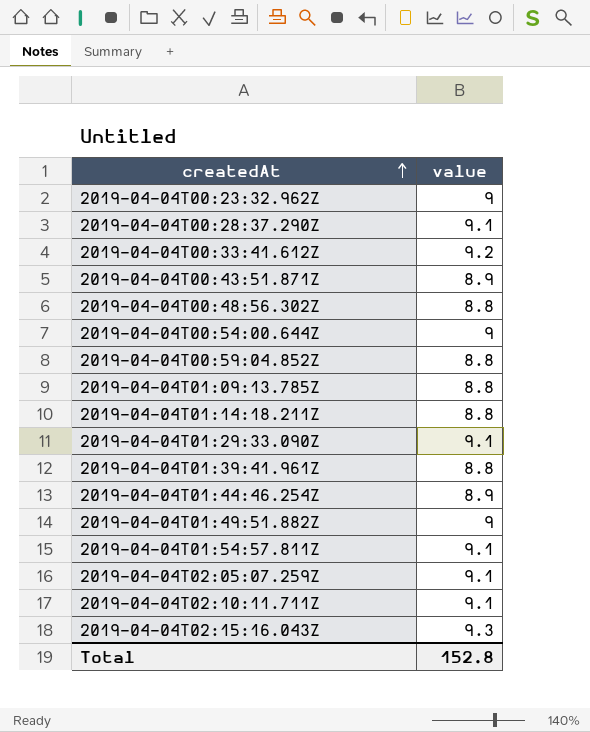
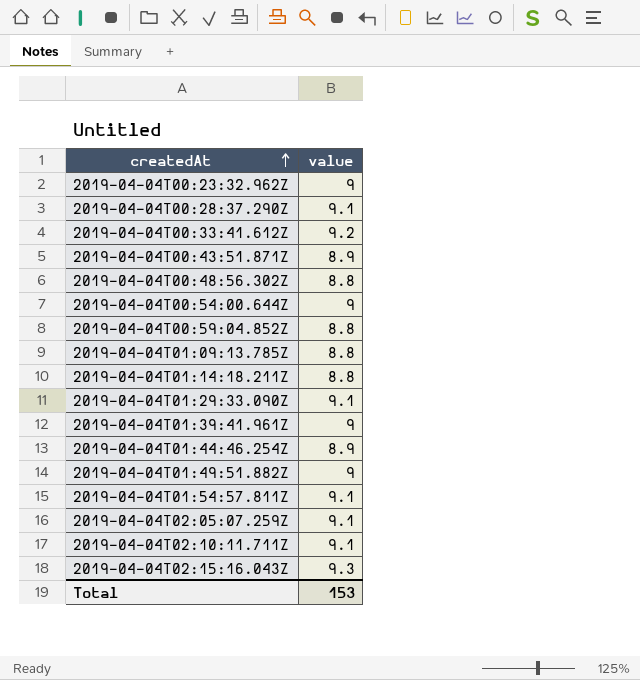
2019-04-04T01:39:41.961Z | value: 8.8 -> 9
Total | value: 152.8 -> 153

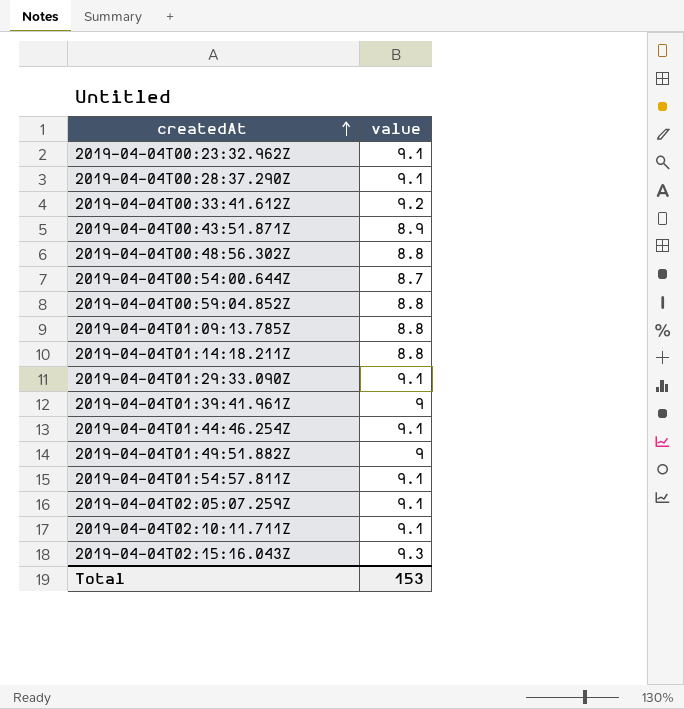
2019-04-04T00:23:32.962Z | value: 9 -> 9.1
2019-04-04T00:54:00.644Z | value: 9 -> 8.7
2019-04-04T01:44:46.254Z | value: 8.9 -> 9.1

